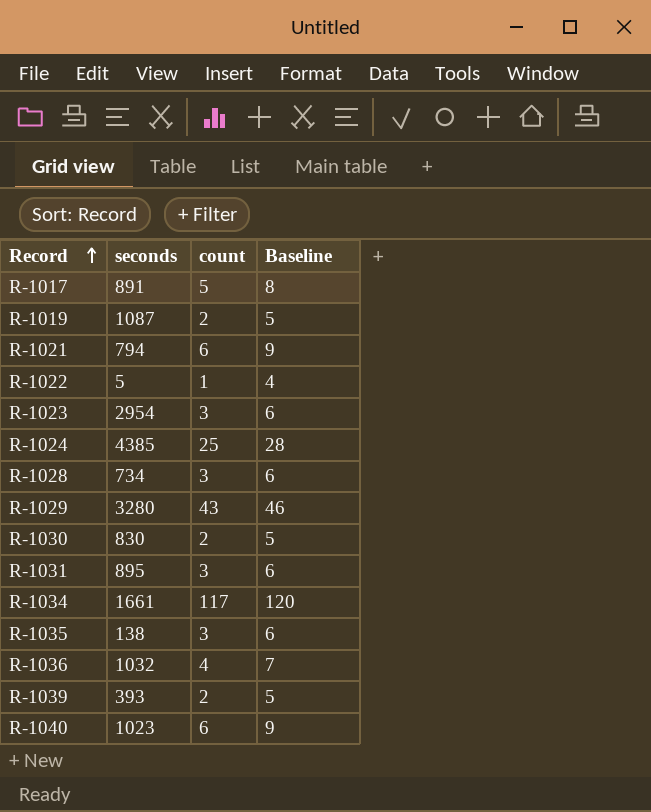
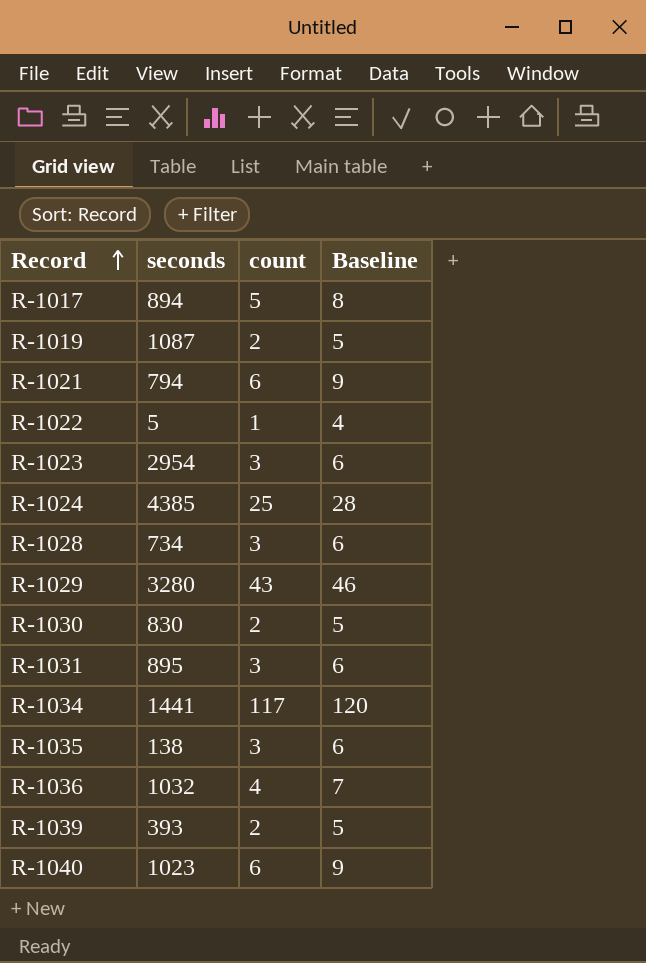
R-1017 | seconds: 891 -> 894
R-1034 | seconds: 1661 -> 1441

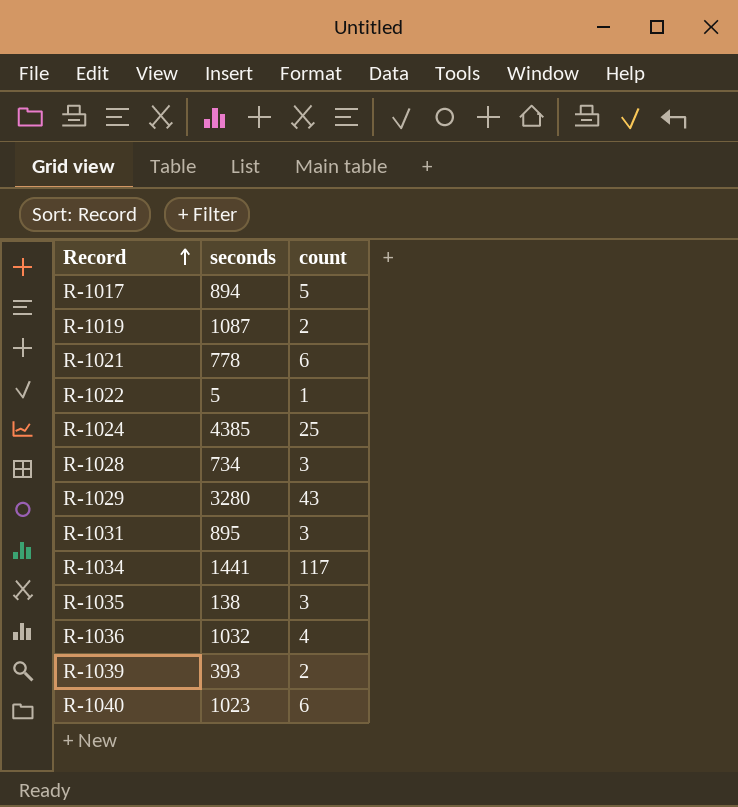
column Baseline | formula: [count] + 3 -> none
row R-1023: 2954 | 3 | 6 -> none
row R-1030: 830 | 2 | 5 -> none
R-1021 | seconds: 794 -> 778

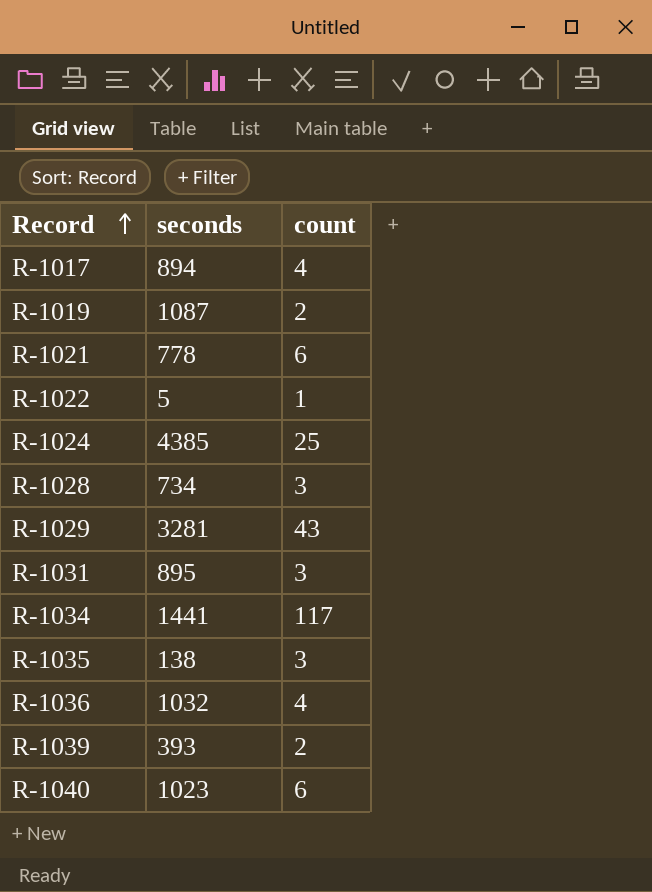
R-1017 | count: 5 -> 4
R-1029 | seconds: 3280 -> 3281

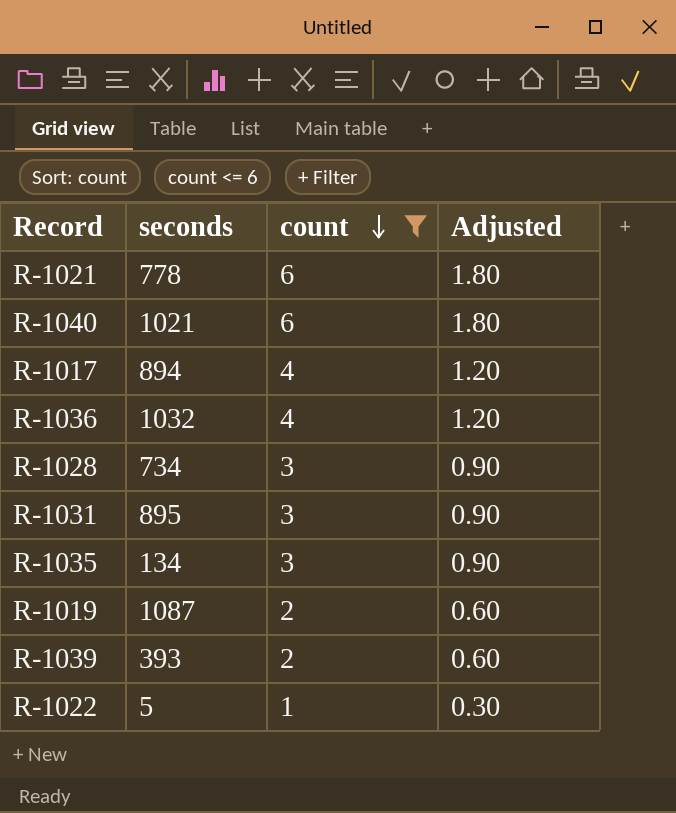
filter: none -> count <= 6
row order: Record ascending -> count descending
column Adjusted | formula: none -> [count] * 0.3
R-1040 | seconds: 1023 -> 1021
R-1035 | seconds: 138 -> 134

